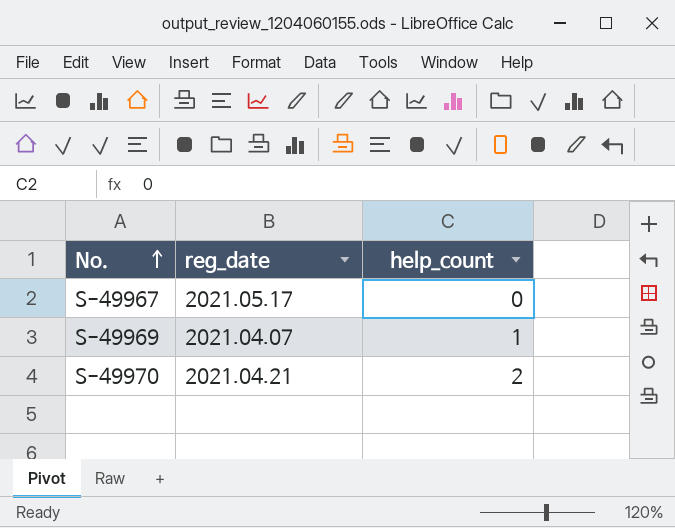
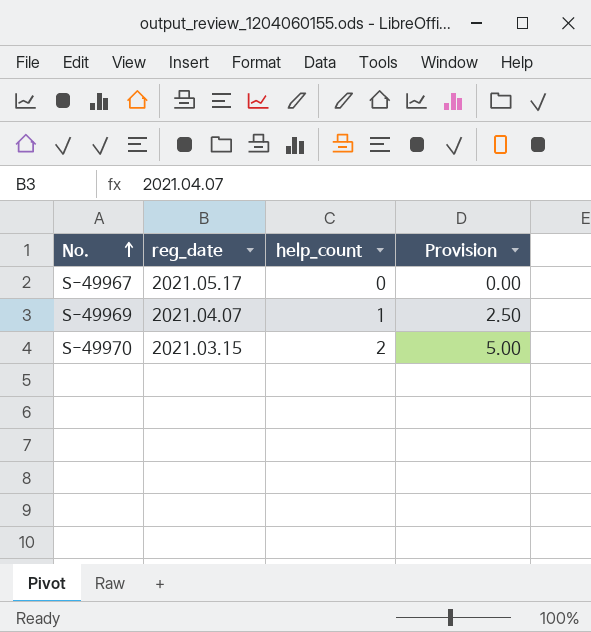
column Provision | formula: none -> [help_count] * 2.5
S-49970 | reg_date: 2021.04.21 -> 2021.03.15

